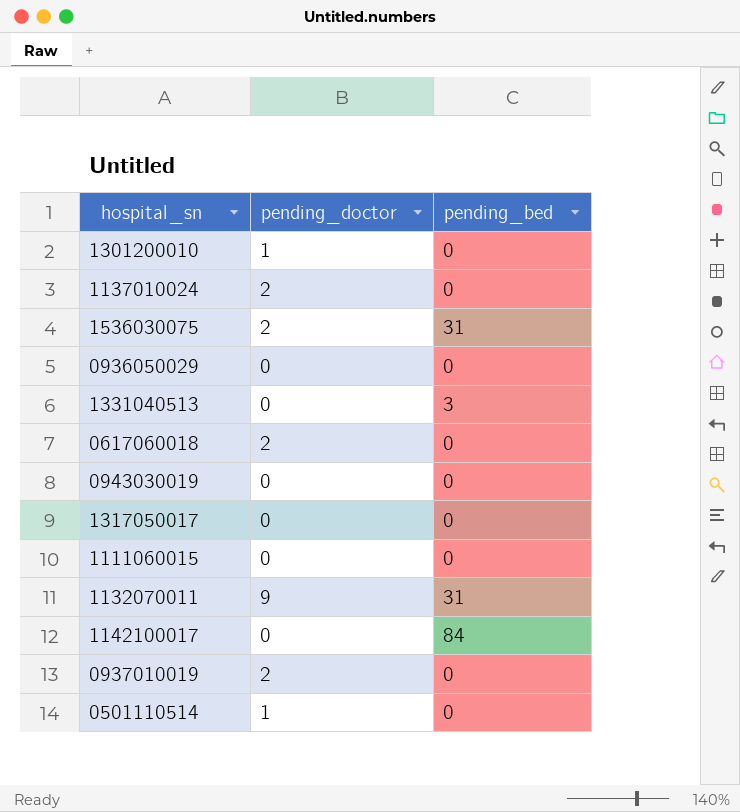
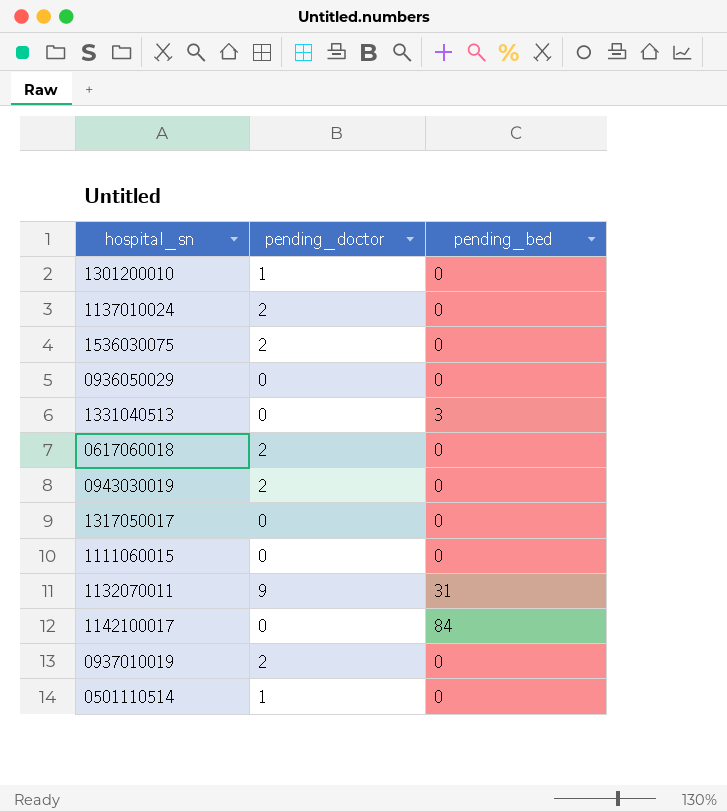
1536030075 | pending_bed: 31 -> 0
0943030019 | pending_doctor: 0 -> 2

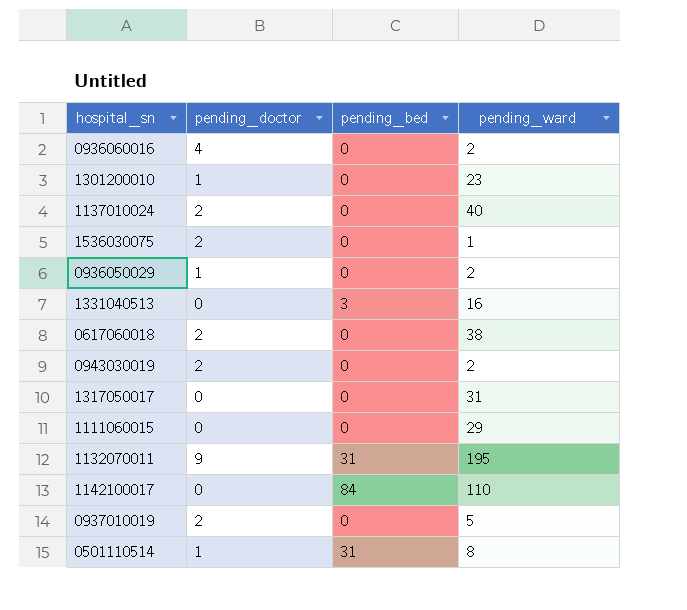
column pending_ward | position: none -> 4
row 0936060016: none -> 4 | 0 | 2
0936050029 | pending_doctor: 0 -> 1
0501110514 | pending_bed: 0 -> 31

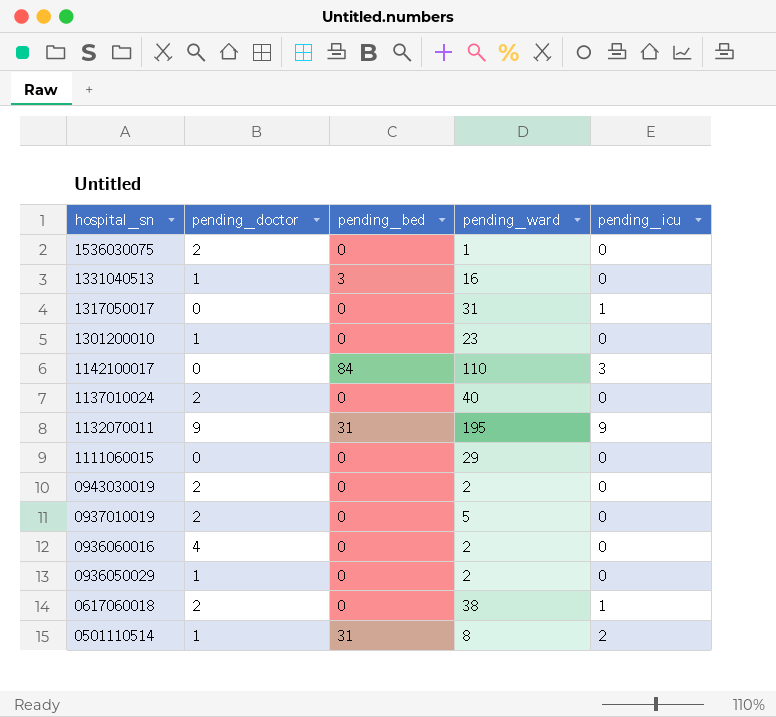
row order: none -> hospital_sn descending
column pending_icu | position: none -> 5
1331040513 | pending_doctor: 0 -> 1

